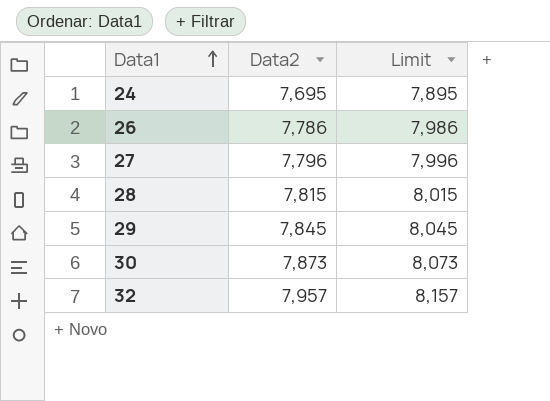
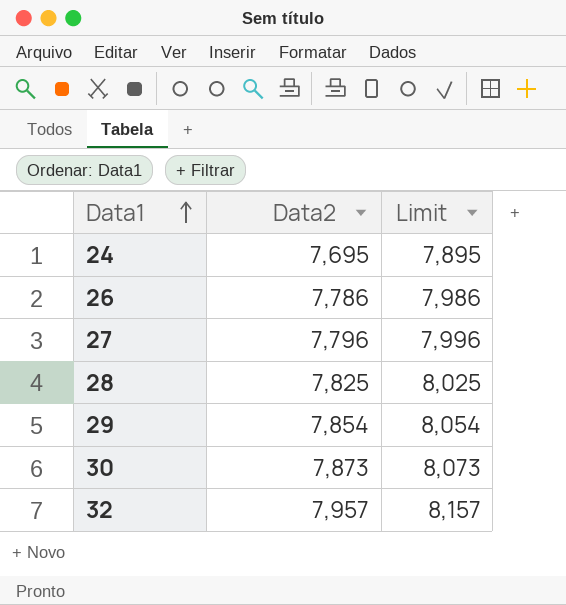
28 | Data2: 7,815 -> 7,825
28 | Limit: 8,015 -> 8,025
29 | Data2: 7,845 -> 7,854
29 | Limit: 8,045 -> 8,054

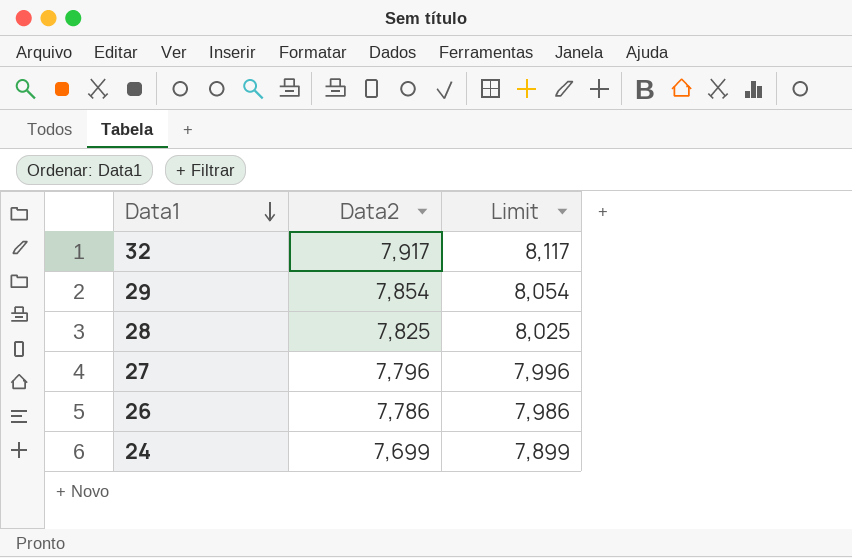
row order: Data1 ascending -> Data1 descending
row 30: 7,873 | 8,073 -> none
32 | Data2: 7,957 -> 7,917
32 | Limit: 8,157 -> 8,117
24 | Data2: 7,695 -> 7,699
24 | Limit: 7,895 -> 7,899

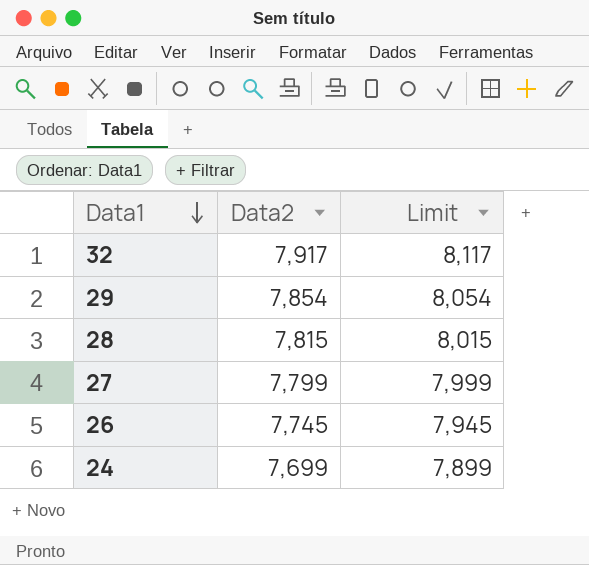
28 | Data2: 7,825 -> 7,815
28 | Limit: 8,025 -> 8,015
27 | Data2: 7,796 -> 7,799
27 | Limit: 7,996 -> 7,999
26 | Data2: 7,786 -> 7,745
26 | Limit: 7,986 -> 7,945

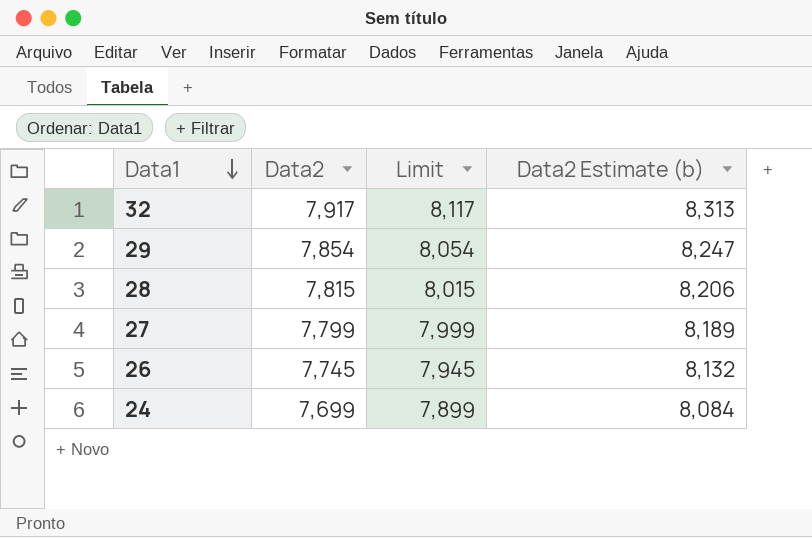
column Data2 Estimate (b) | formula: none -> [Data2] * 1.05

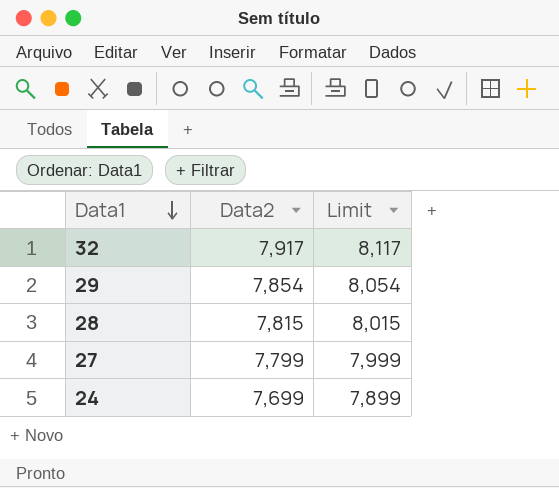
column Data2 Estimate (b) | formula: [Data2] * 1.05 -> none
row 26: 7,745 | 7,945 | 8,132 -> none

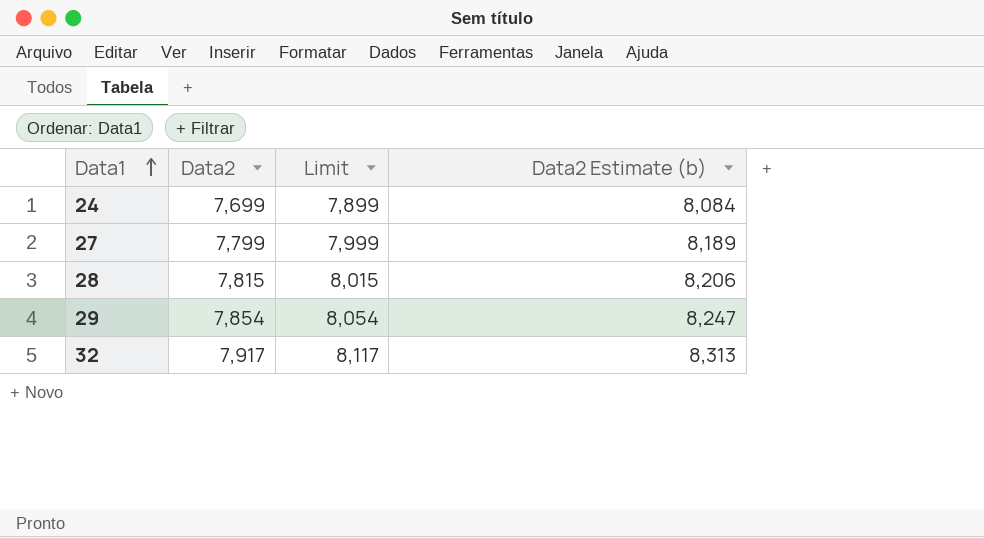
row order: Data1 descending -> Data1 ascending
column Data2 Estimate (b) | formula: none -> [Data2] * 1.05

